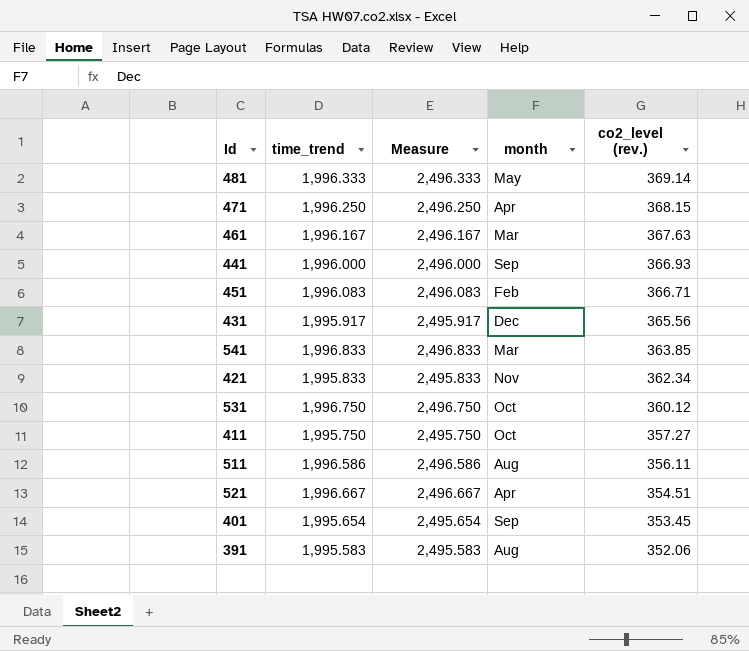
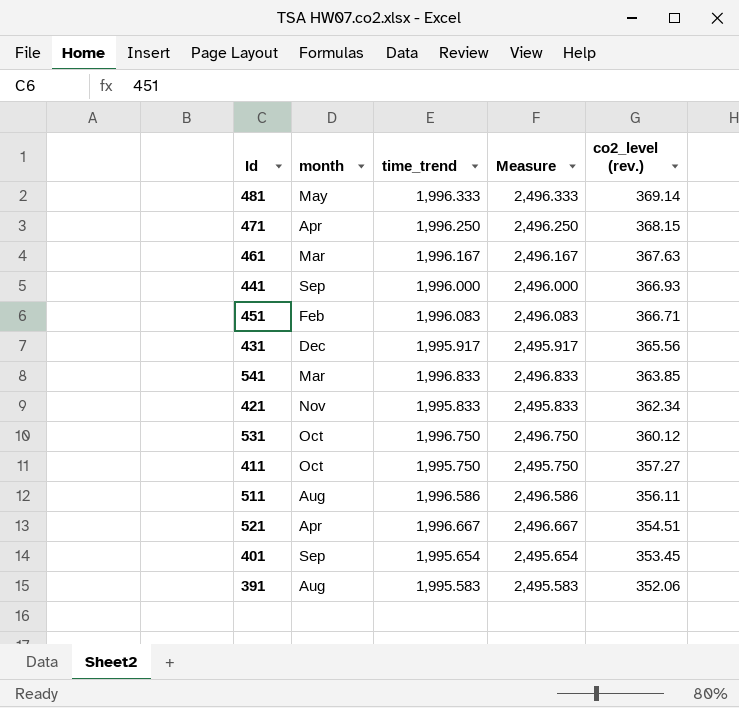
column month | position: 4 -> 2

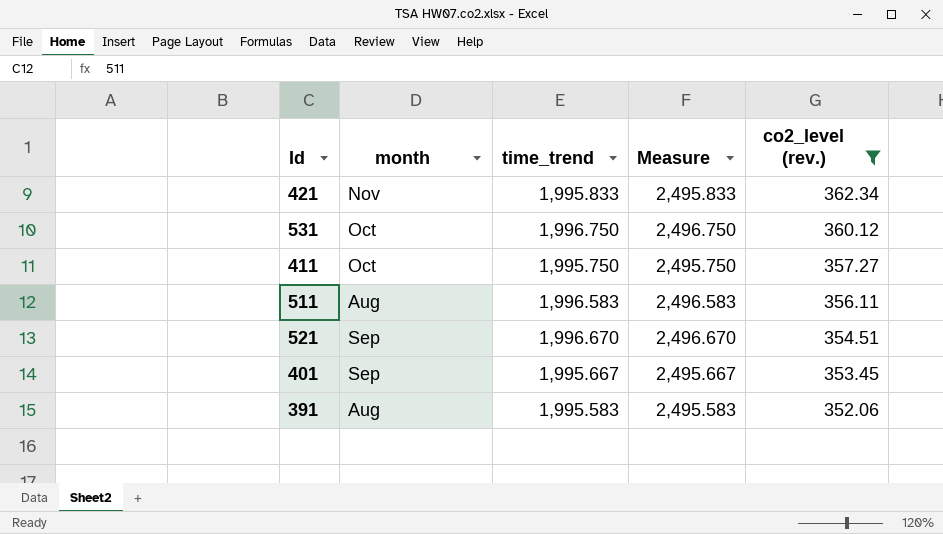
filter: none -> co2_level (rev.) <= 362.34
511 | time_trend: 1,996.586 -> 1,996.583
511 | Measure: 2,496.586 -> 2,496.583
521 | month: Apr -> Sep
521 | time_trend: 1,996.667 -> 1,996.670
521 | Measure: 2,496.667 -> 2,496.670
401 | time_trend: 1,995.654 -> 1,995.667
401 | Measure: 2,495.654 -> 2,495.667

